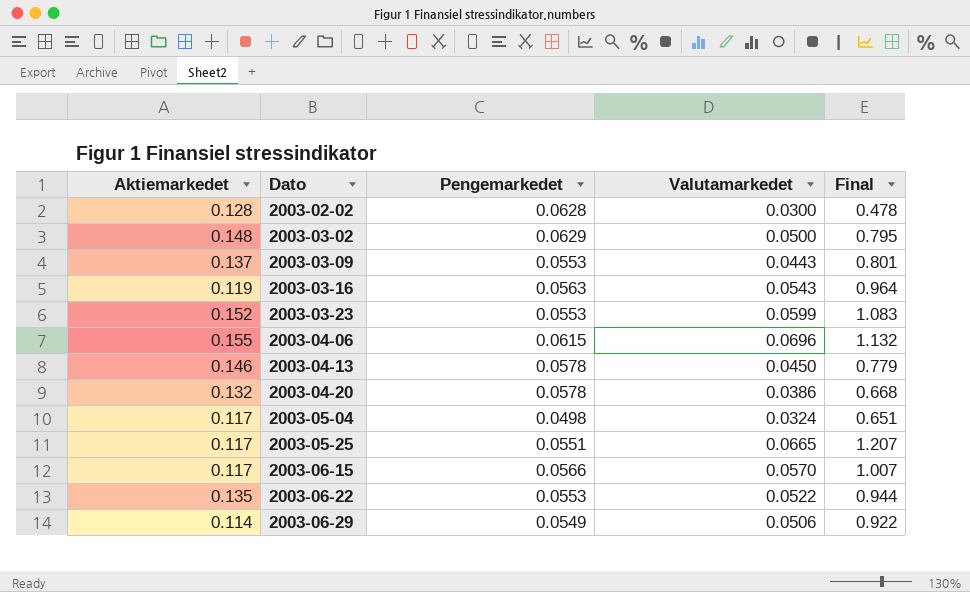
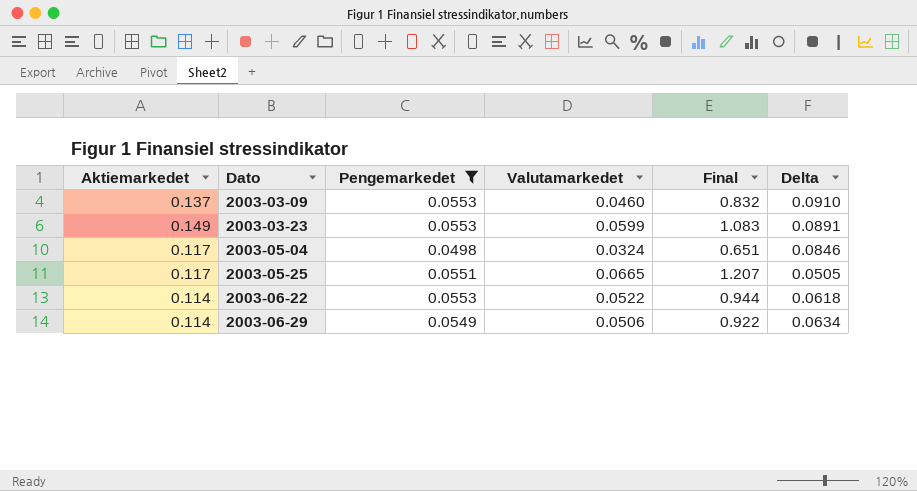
filter: none -> Pengemarkedet <= 0.0553
column Delta | formula: none -> [Aktiemarkedet] - [Valutamarkedet]
2003-03-09 | Valutamarkedet: 0.0443 -> 0.0460
2003-03-09 | Final: 0.801 -> 0.832
2003-03-23 | Aktiemarkedet: 0.152 -> 0.149
2003-06-22 | Aktiemarkedet: 0.135 -> 0.114

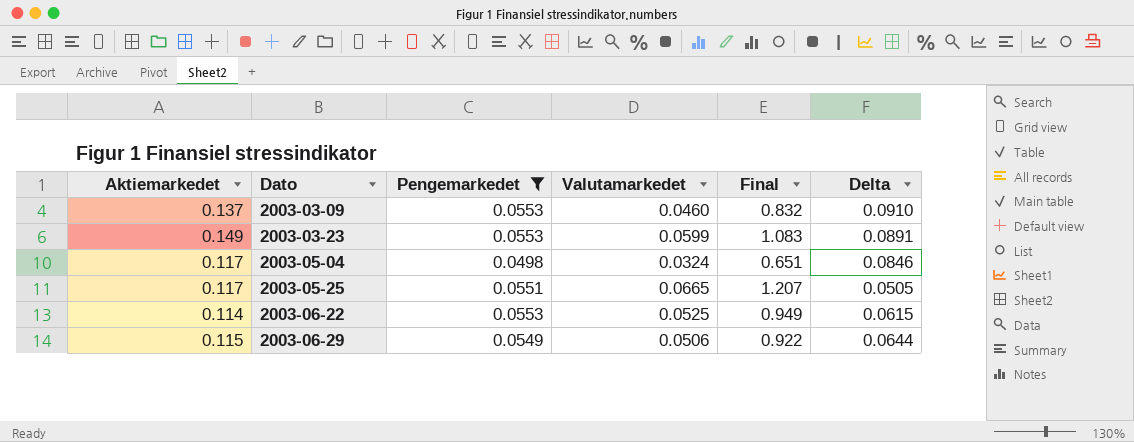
2003-06-22 | Valutamarkedet: 0.0522 -> 0.0525
2003-06-22 | Final: 0.944 -> 0.949
2003-06-22 | Delta: 0.0618 -> 0.0615
2003-06-29 | Aktiemarkedet: 0.114 -> 0.115
2003-06-29 | Delta: 0.0634 -> 0.0644

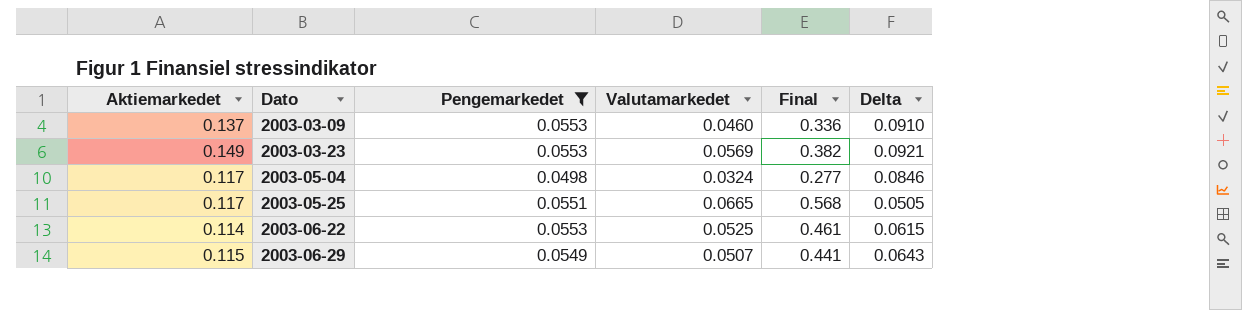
column Final | formula: [Valutamarkedet] / [Pengemarkedet] -> [Valutamarkedet] / [Aktiemarkedet]
2003-03-23 | Valutamarkedet: 0.0599 -> 0.0569
2003-03-23 | Delta: 0.0891 -> 0.0921
2003-06-29 | Valutamarkedet: 0.0506 -> 0.0507
2003-06-29 | Delta: 0.0644 -> 0.0643

